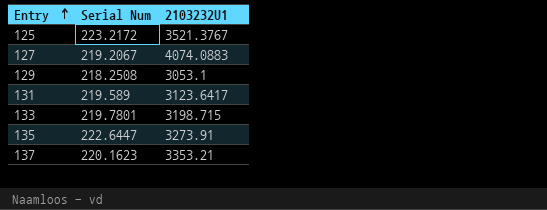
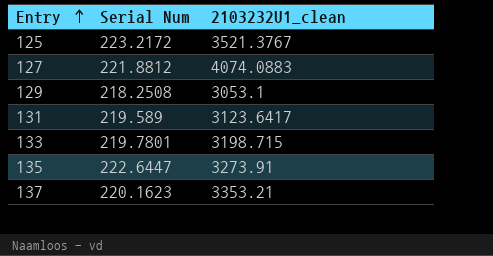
column name: 2103232U1 -> 2103232U1_clean
127 | Serial Num: 219.2067 -> 221.8812

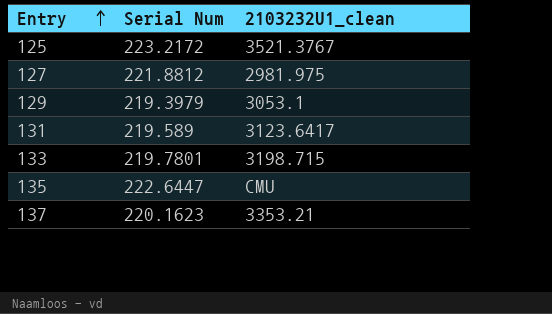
127 | 2103232U1_clean: 4074.0883 -> 2981.975
129 | Serial Num: 218.2508 -> 219.3979
135 | 2103232U1_clean: 3273.91 -> CMU

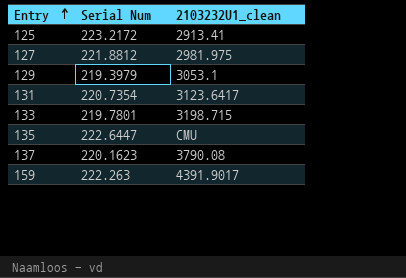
125 | 2103232U1_clean: 3521.3767 -> 2913.41
131 | Serial Num: 219.589 -> 220.7354
137 | 2103232U1_clean: 3353.21 -> 3790.08
row 159: none -> 222.263 | 4391.9017

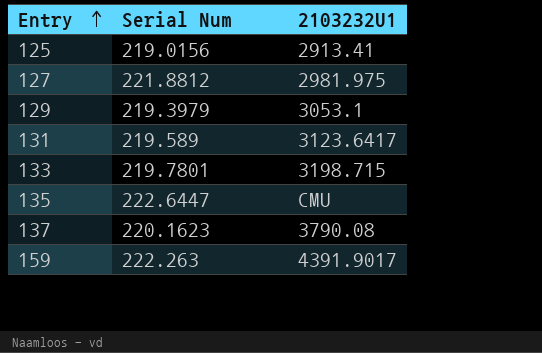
column name: 2103232U1_clean -> 2103232U1
125 | Serial Num: 223.2172 -> 219.0156
131 | Serial Num: 220.7354 -> 219.589

